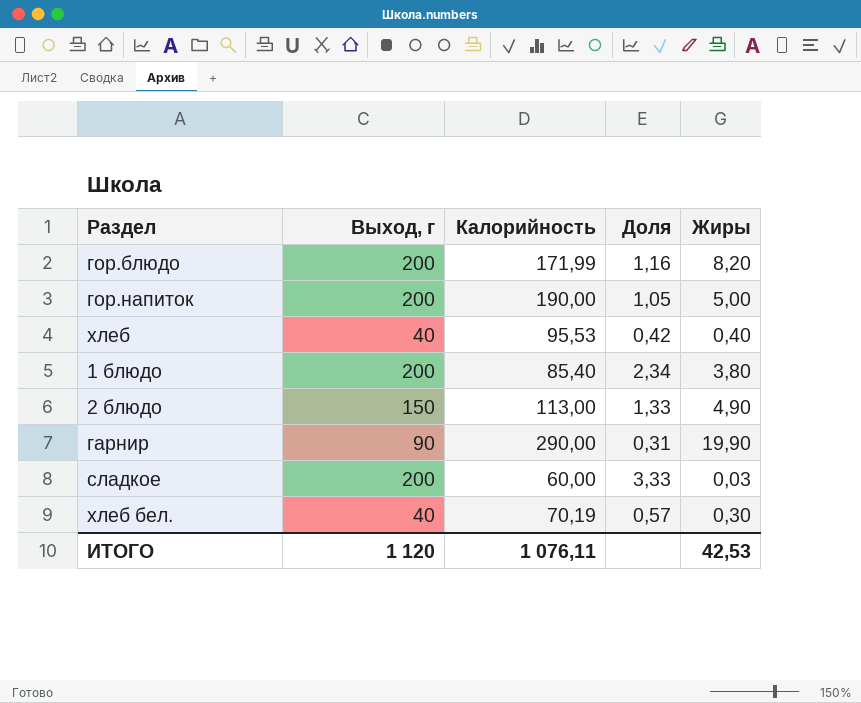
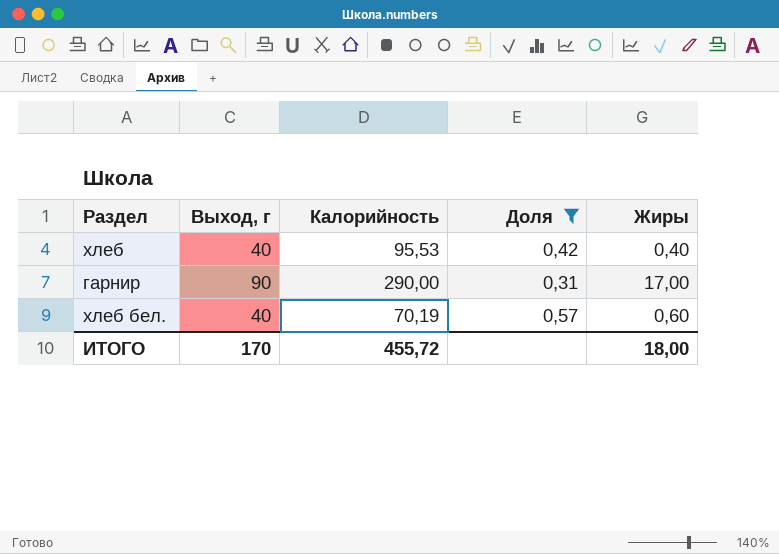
filter: none -> Доля <= 0,57
гарнир | Жиры: 19,90 -> 17,00
хлеб бел. | Жиры: 0,30 -> 0,60
ИТОГО | Выход, г: 1 120 -> 170
ИТОГО | Калорийность: 1 076,11 -> 455,72
ИТОГО | Жиры: 42,53 -> 18,00

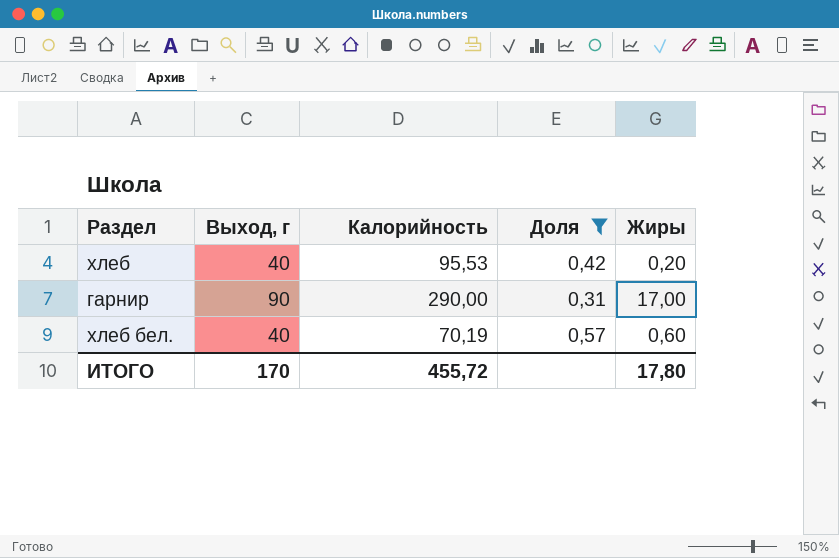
хлеб | Жиры: 0,40 -> 0,20
ИТОГО | Жиры: 18,00 -> 17,80

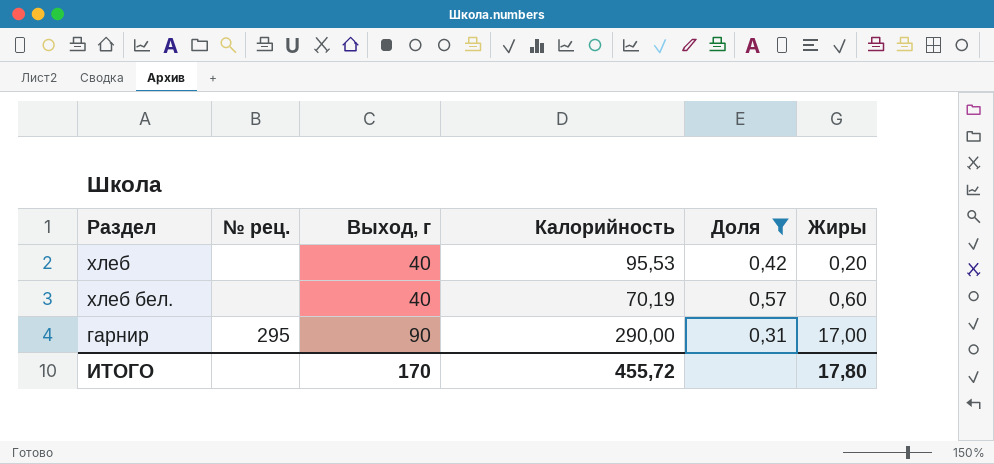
row order: none -> Выход, г ascending
column № рец. | position: none -> 2

